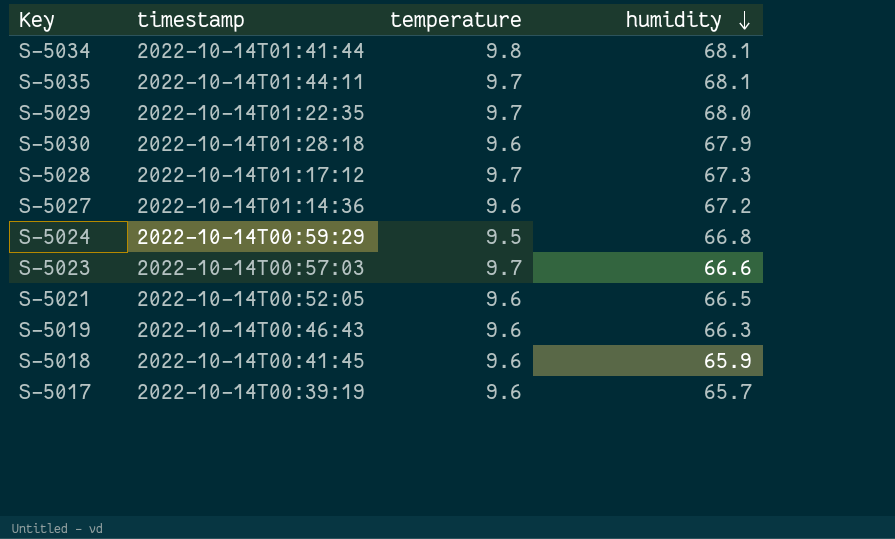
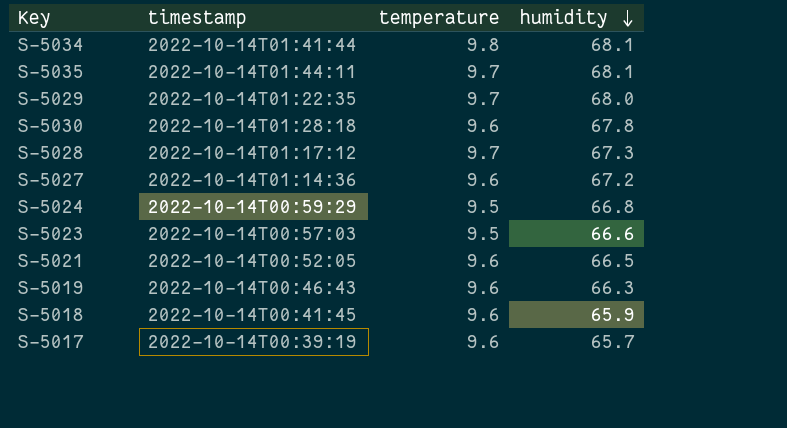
S-5030 | humidity: 67.9 -> 67.8
S-5023 | temperature: 9.7 -> 9.5

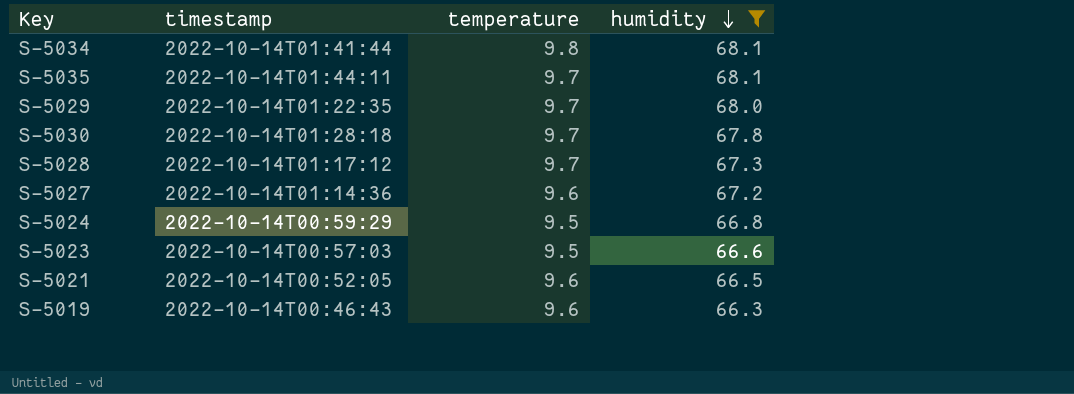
filter: none -> humidity >= 66.3
S-5030 | temperature: 9.6 -> 9.7

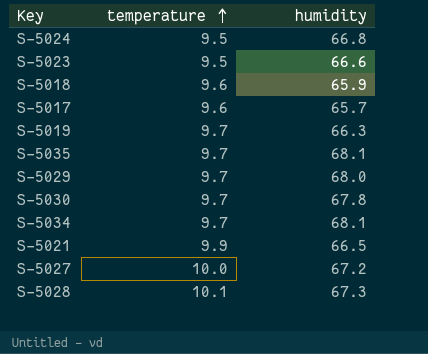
filter: humidity >= 66.3 -> none
row order: humidity descending -> temperature ascending
column timestamp | position: 2 -> none
S-5019 | temperature: 9.6 -> 9.7
S-5034 | temperature: 9.8 -> 9.7
S-5021 | temperature: 9.6 -> 9.9
S-5027 | temperature: 9.6 -> 10.0
S-5028 | temperature: 9.7 -> 10.1

